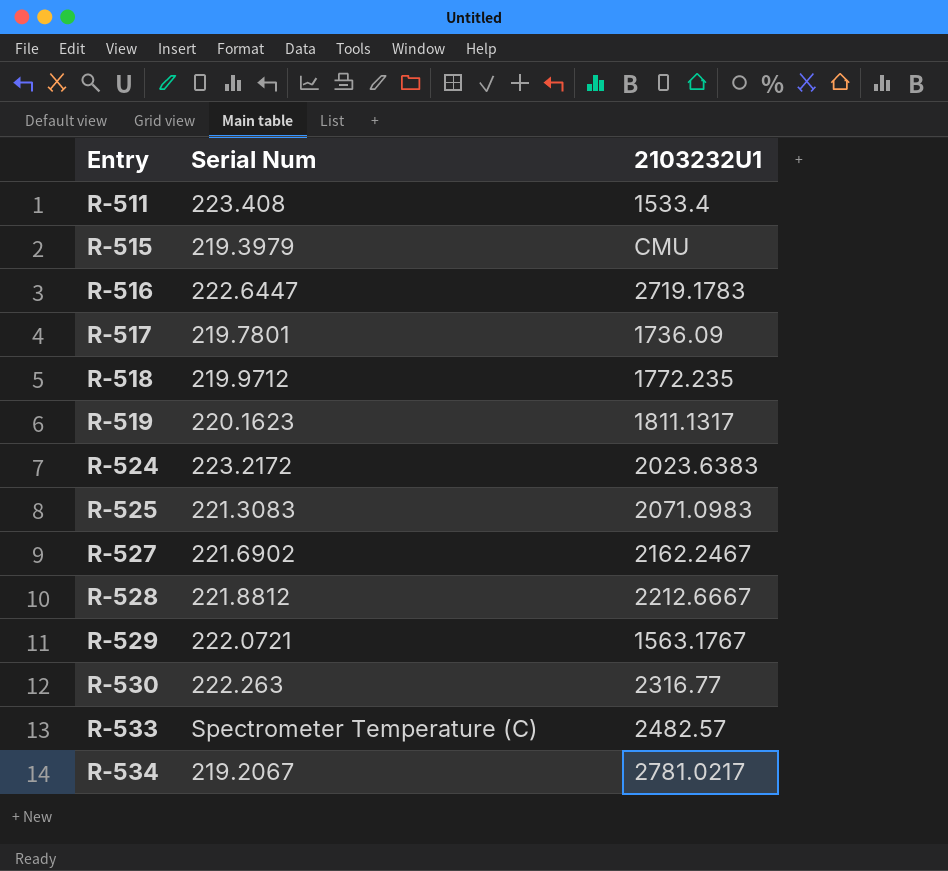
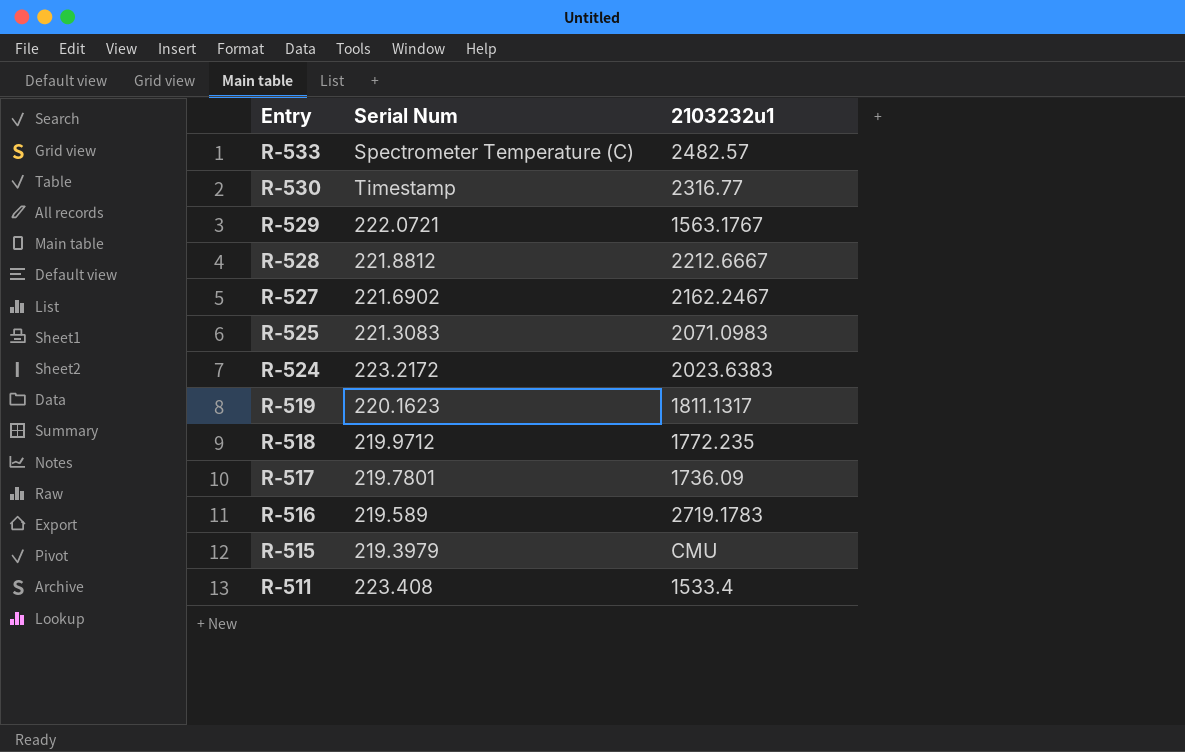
row order: Entry ascending -> Entry descending
column name: 2103232U1 -> 2103232u1
row R-534: 219.2067 | 2781.0217 -> none
R-530 | Serial Num: 222.263 -> Timestamp
R-516 | Serial Num: 222.6447 -> 219.589

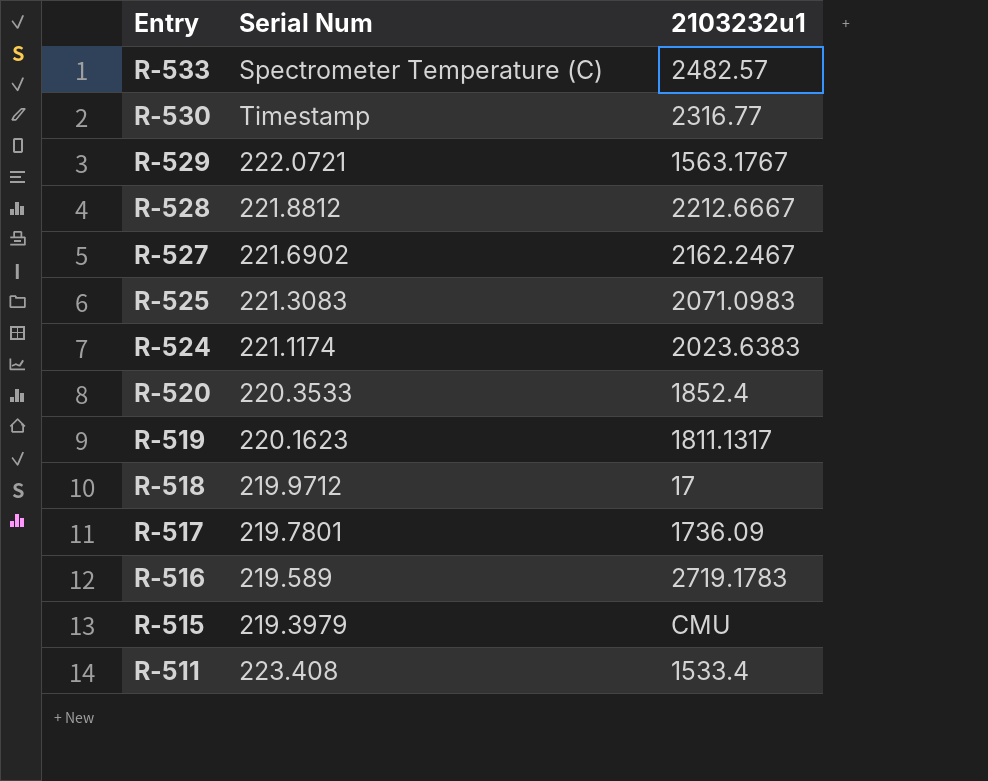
R-524 | Serial Num: 223.2172 -> 221.1174
row R-520: none -> 220.3533 | 1852.4
R-518 | 2103232u1: 1772.235 -> 17

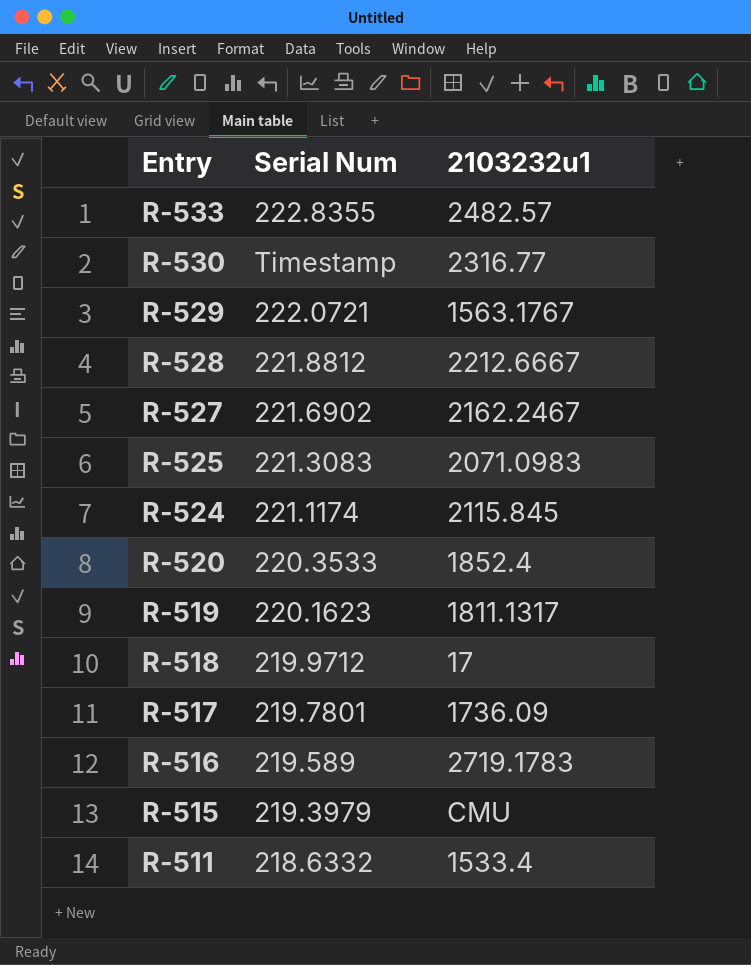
R-533 | Serial Num: Spectrometer Temperature (C) -> 222.8355
R-524 | 2103232u1: 2023.6383 -> 2115.845
R-511 | Serial Num: 223.408 -> 218.6332

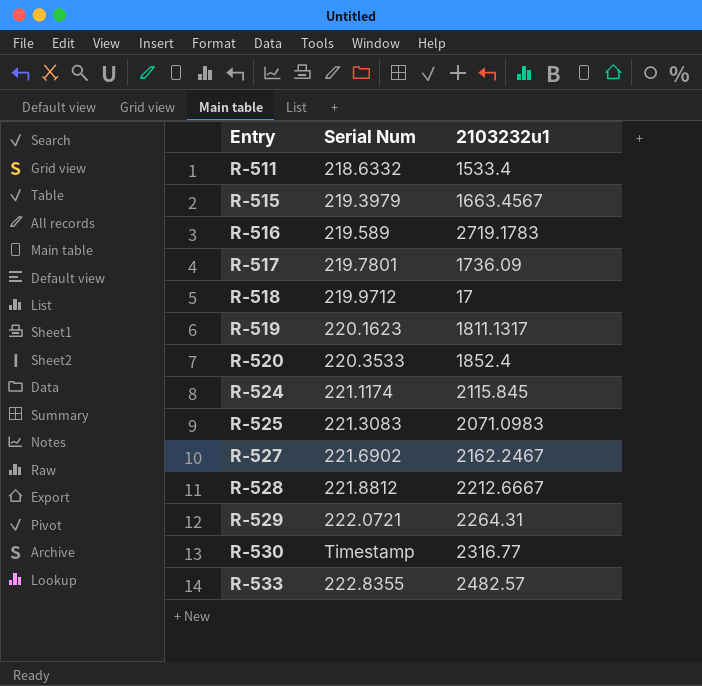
row order: Entry descending -> Entry ascending
R-515 | 2103232u1: CMU -> 1663.4567
R-529 | 2103232u1: 1563.1767 -> 2264.31

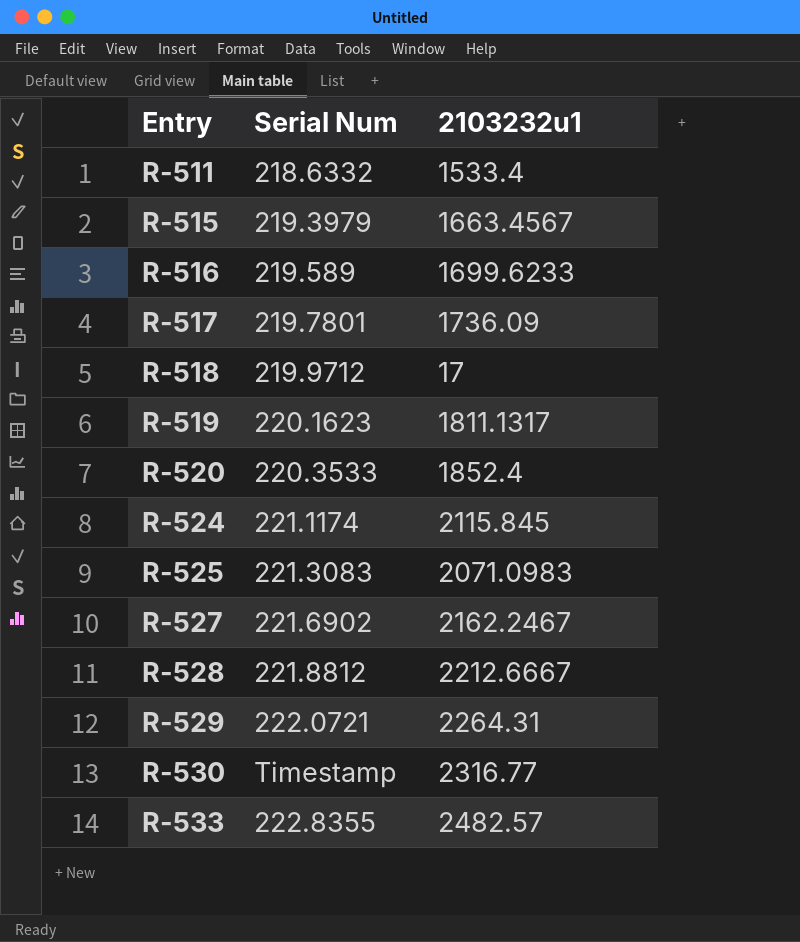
R-516 | 2103232u1: 2719.1783 -> 1699.6233

